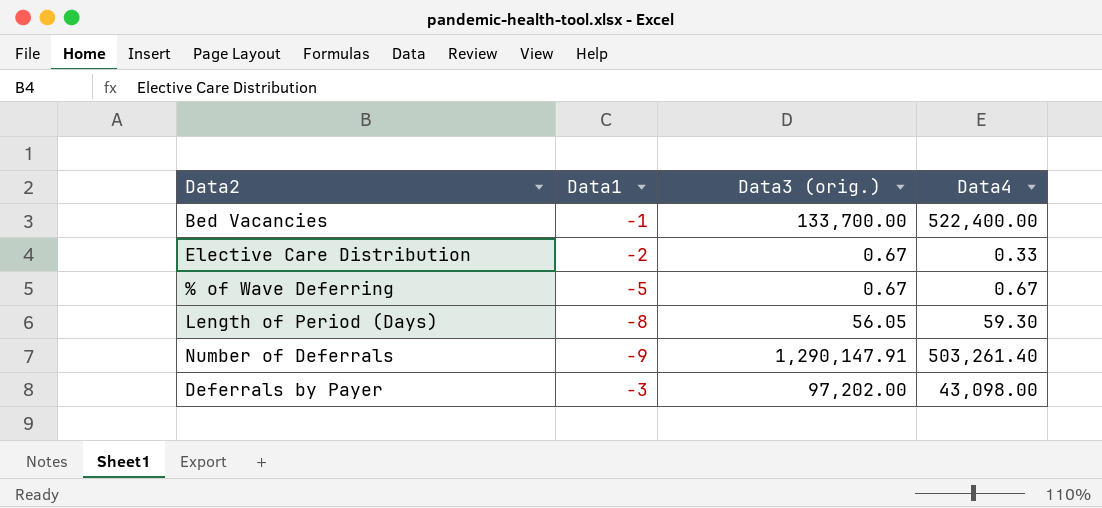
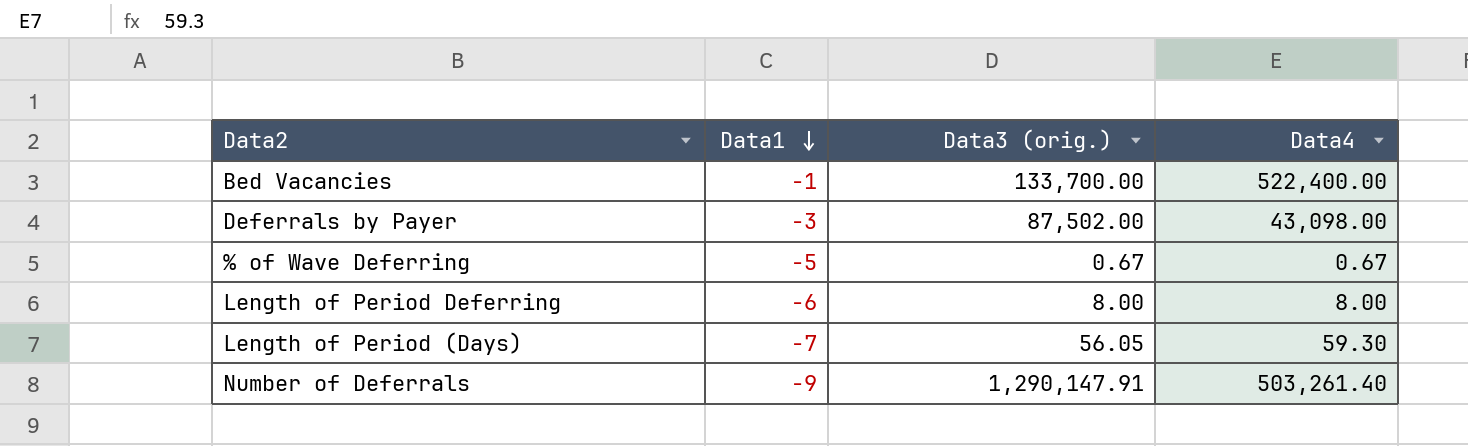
row order: none -> Data1 descending
row Elective Care Distribution: -2 | 0.67 | 0.33 -> none
Deferrals by Payer | Data3 (orig.): 97,202.00 -> 87,502.00
row Length of Period Deferring: none -> -6 | 8.00 | 8.00
Length of Period (Days) | Data1: -8 -> -7

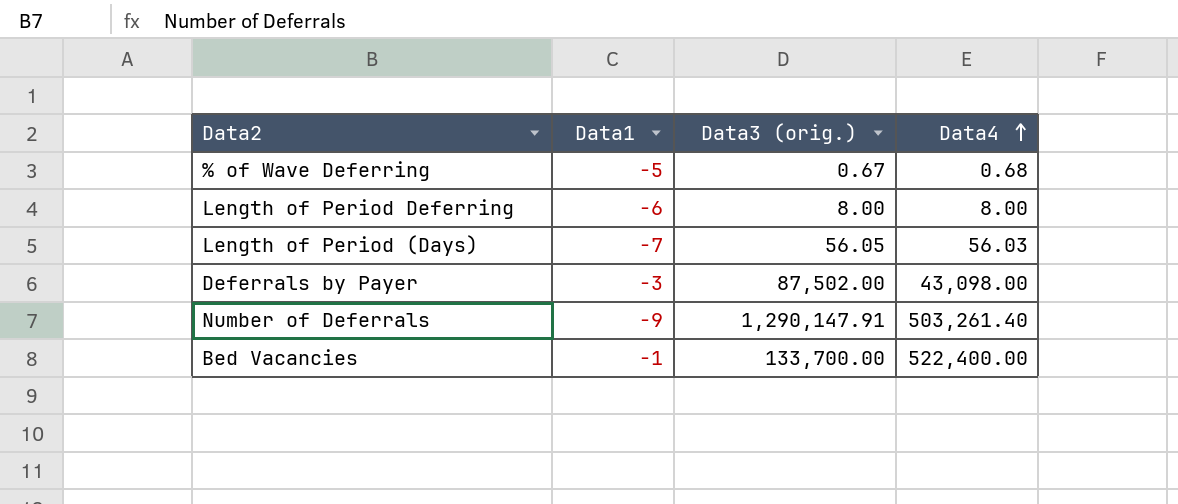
row order: Data1 descending -> Data4 ascending
% of Wave Deferring | Data4: 0.67 -> 0.68
Length of Period (Days) | Data4: 59.30 -> 56.03

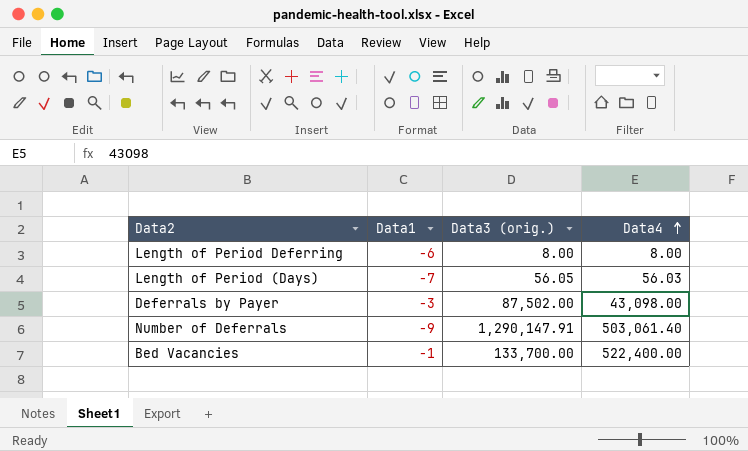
row % of Wave Deferring: -5 | 0.67 | 0.68 -> none
Number of Deferrals | Data4: 503,261.40 -> 503,061.40

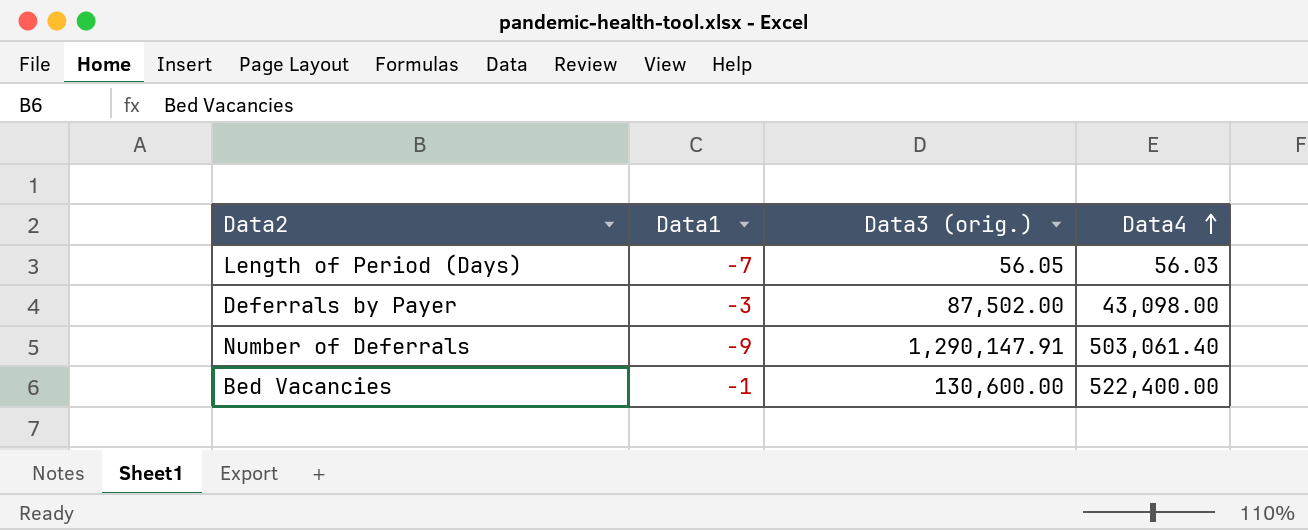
row Length of Period Deferring: -6 | 8.00 | 8.00 -> none
Bed Vacancies | Data3 (orig.): 133,700.00 -> 130,600.00

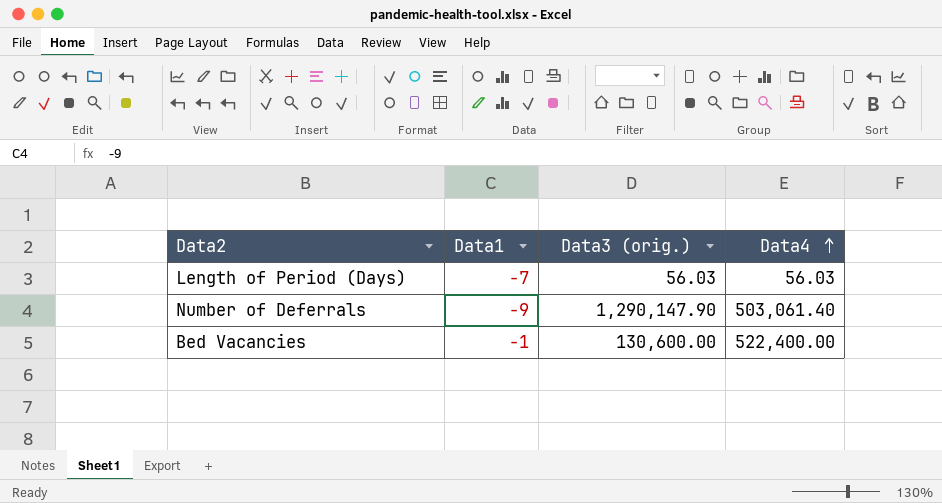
row Deferrals by Payer: -3 | 87,502.00 | 43,098.00 -> none
Length of Period (Days) | Data3 (orig.): 56.05 -> 56.03
Number of Deferrals | Data3 (orig.): 1,290,147.91 -> 1,290,147.90

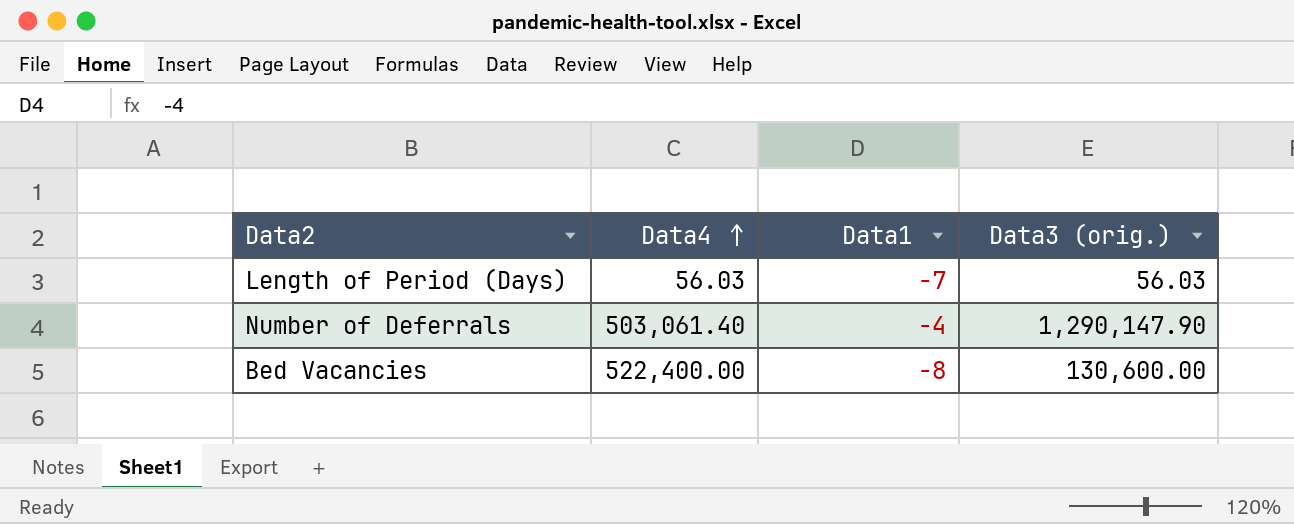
column Data4 | position: 4 -> 2
Number of Deferrals | Data1: -9 -> -4
Bed Vacancies | Data1: -1 -> -8

